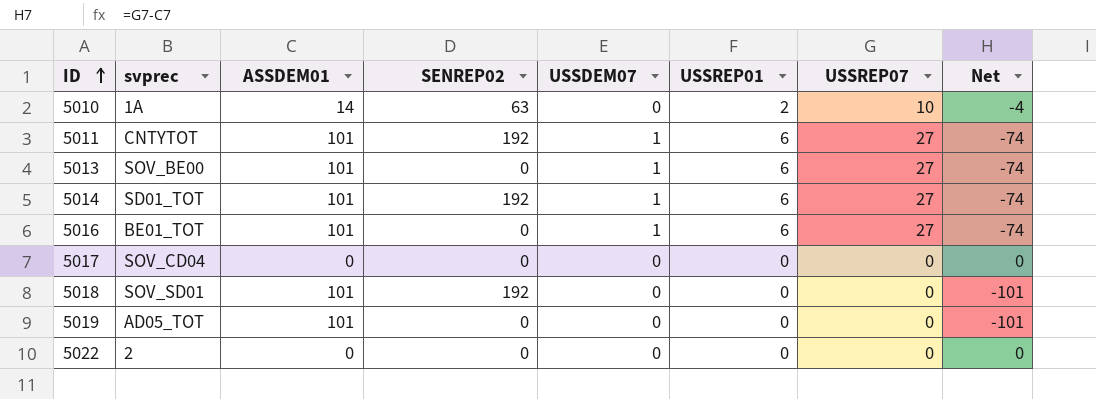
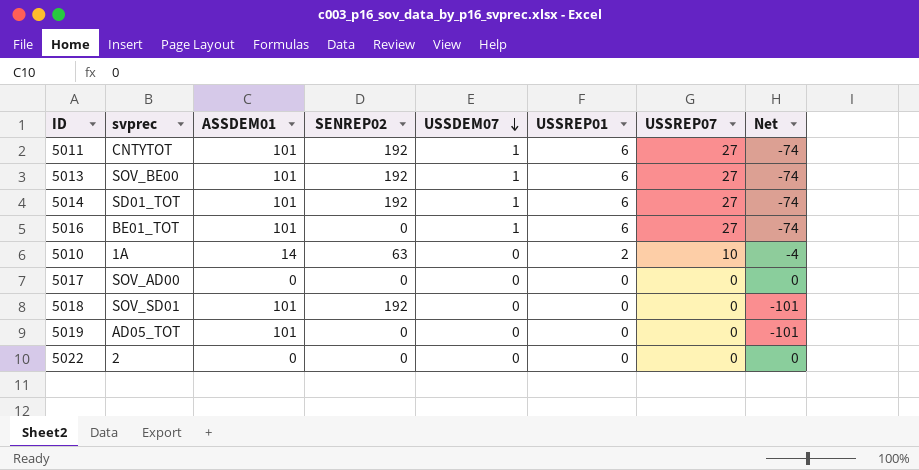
row order: ID ascending -> USSDEM07 descending
5013 | SENREP02: 0 -> 192
5017 | svprec: SOV_CD04 -> SOV_AD00

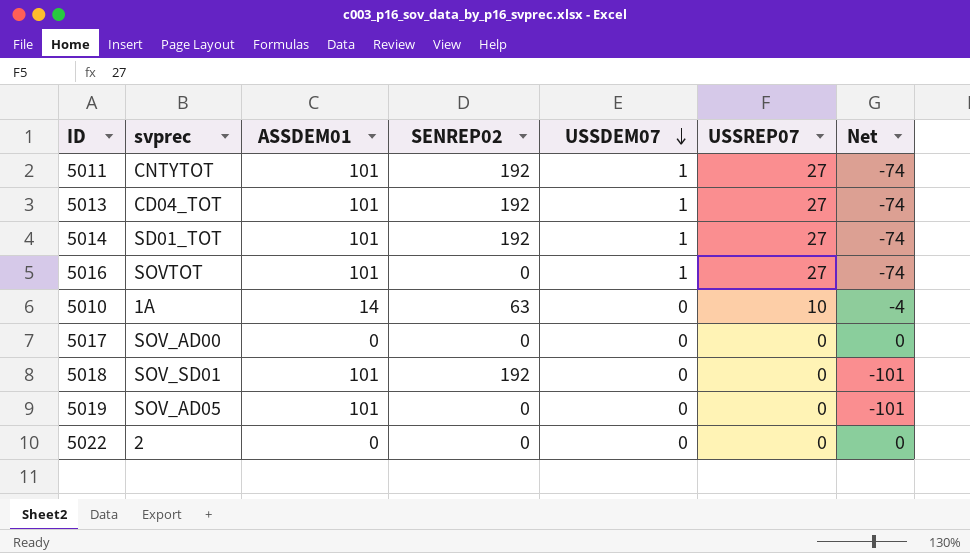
column USSREP01 | position: 6 -> none
5013 | svprec: SOV_BE00 -> CD04_TOT
5016 | svprec: BE01_TOT -> SOVTOT
5019 | svprec: AD05_TOT -> SOV_AD05

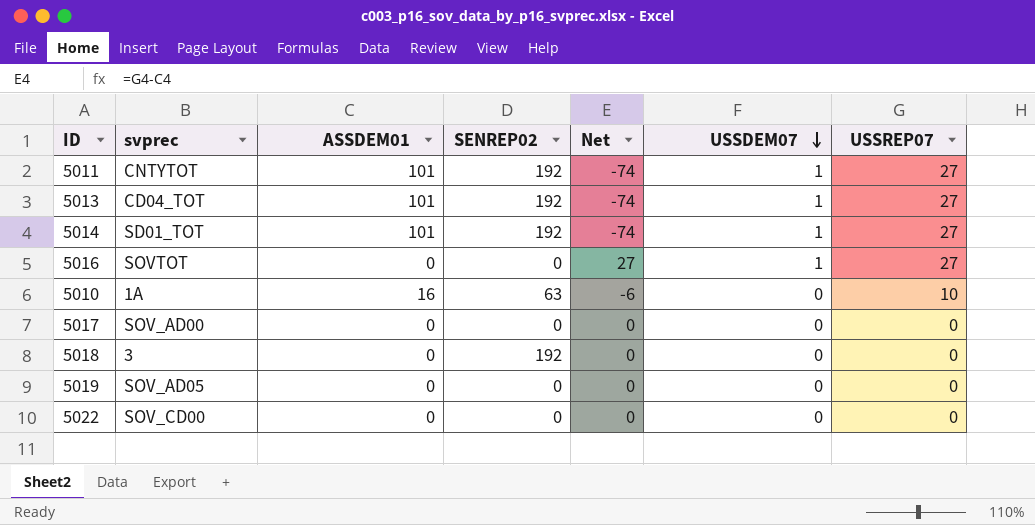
column Net | position: 7 -> 5
5016 | ASSDEM01: 101 -> 0
5016 | Net: -74 -> 27
5010 | ASSDEM01: 14 -> 16
5010 | Net: -4 -> -6
5018 | svprec: SOV_SD01 -> 3
5018 | ASSDEM01: 101 -> 0
5018 | Net: -101 -> 0
5019 | ASSDEM01: 101 -> 0
5019 | Net: -101 -> 0
5022 | svprec: 2 -> SOV_CD00

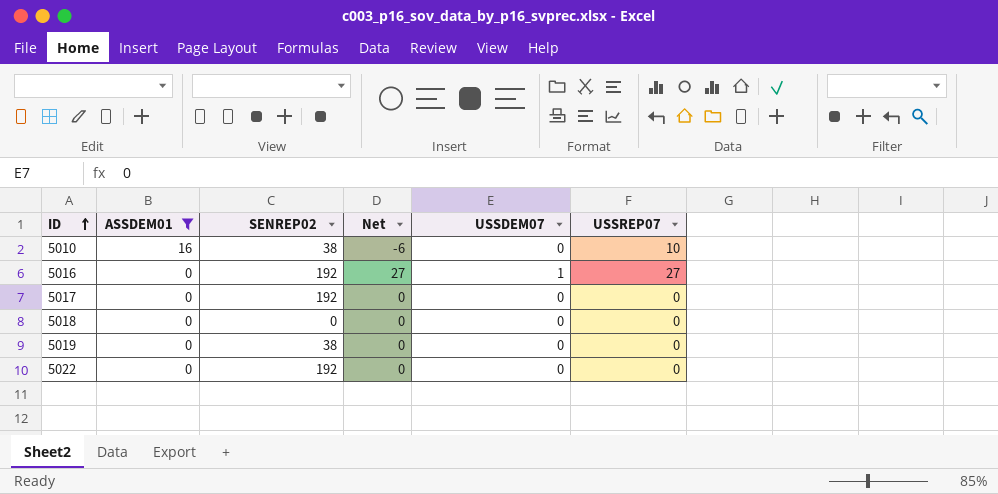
filter: none -> ASSDEM01 != 101
row order: USSDEM07 descending -> ID ascending
column svprec | position: 2 -> none
5010 | SENREP02: 63 -> 38
5016 | SENREP02: 0 -> 192
5017 | SENREP02: 0 -> 192
5018 | SENREP02: 192 -> 0
5019 | SENREP02: 0 -> 38
5022 | SENREP02: 0 -> 192

